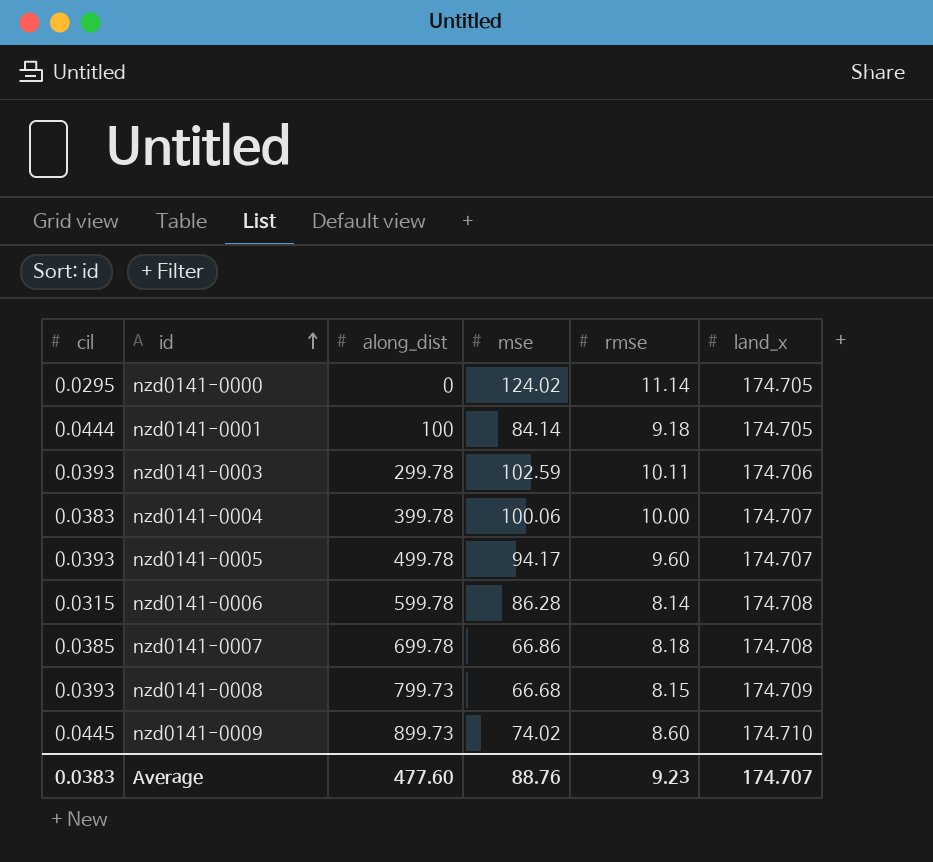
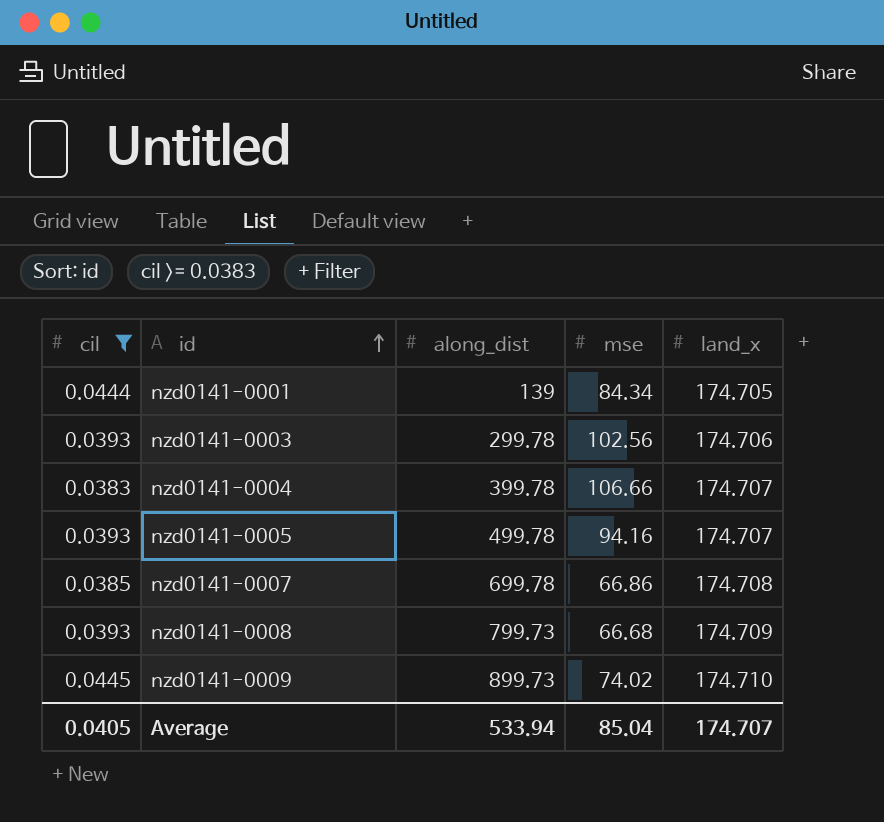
filter: none -> cil >= 0.0383
column rmse | position: 5 -> none
nzd0141-0001 | along_dist: 100 -> 139
nzd0141-0001 | mse: 84.14 -> 84.34
nzd0141-0003 | mse: 102.59 -> 102.56
nzd0141-0004 | mse: 100.06 -> 106.66
nzd0141-0005 | mse: 94.17 -> 94.16
Average | cil: 0.0383 -> 0.0405
Average | along_dist: 477.60 -> 533.94
Average | mse: 88.76 -> 85.04

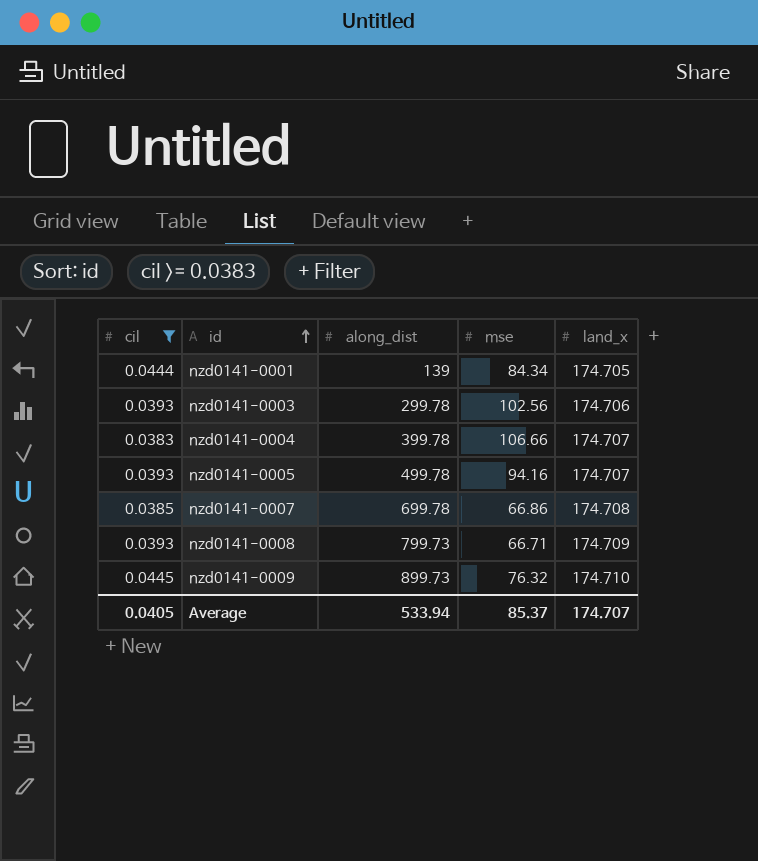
nzd0141-0008 | mse: 66.68 -> 66.71
nzd0141-0009 | mse: 74.02 -> 76.32
Average | mse: 85.04 -> 85.37

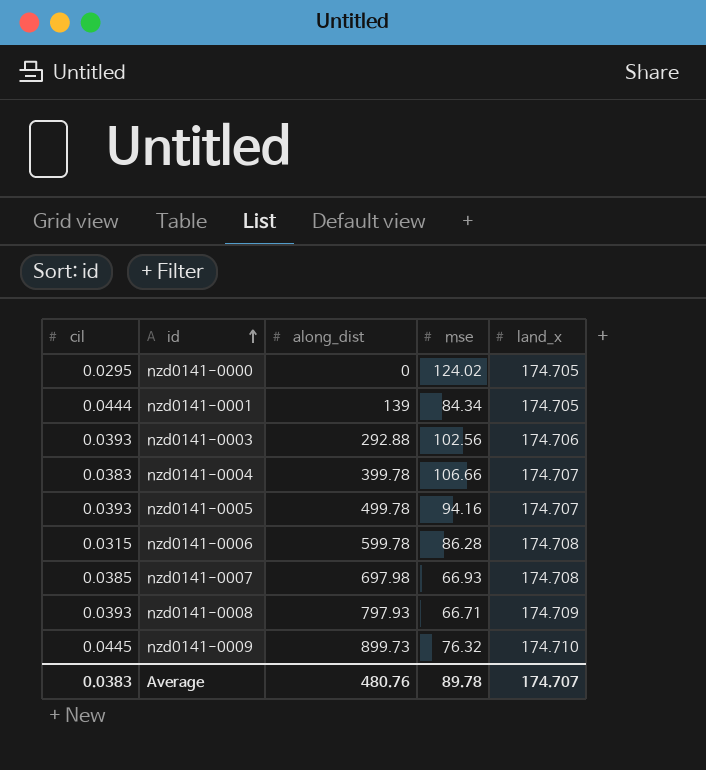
filter: cil >= 0.0383 -> none
nzd0141-0003 | along_dist: 299.78 -> 292.88
nzd0141-0007 | along_dist: 699.78 -> 697.98
nzd0141-0007 | mse: 66.86 -> 66.93
nzd0141-0008 | along_dist: 799.73 -> 797.93
Average | cil: 0.0405 -> 0.0383
Average | along_dist: 533.94 -> 480.76
Average | mse: 85.37 -> 89.78

